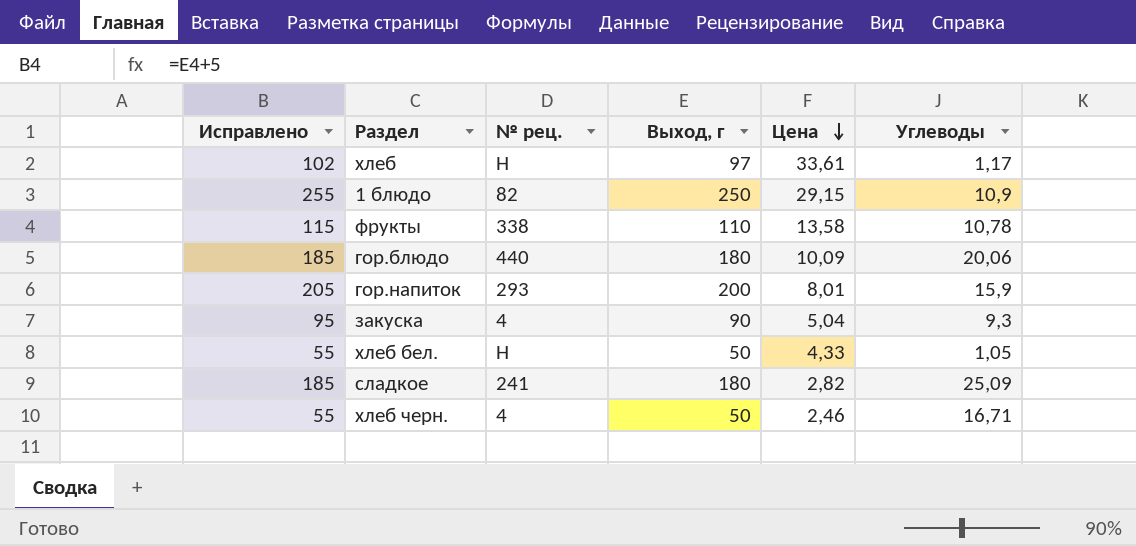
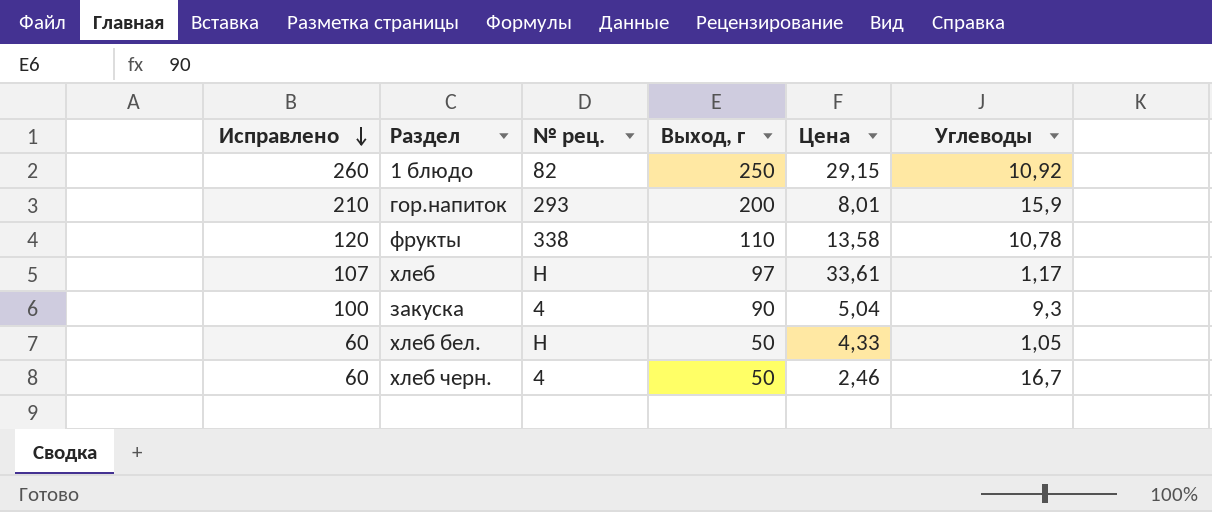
row order: Цена descending -> Исправлено descending
column Исправлено | formula: [Выход, г] + 5 -> [Выход, г] + 10
row гор.блюдо: 185 | 440 | 180 | 10,09 | 20,06 -> none
row сладкое: 185 | 241 | 180 | 2,82 | 25,09 -> none
1 блюдо | Углеводы: 10,9 -> 10,92
хлеб черн. | Углеводы: 16,71 -> 16,7

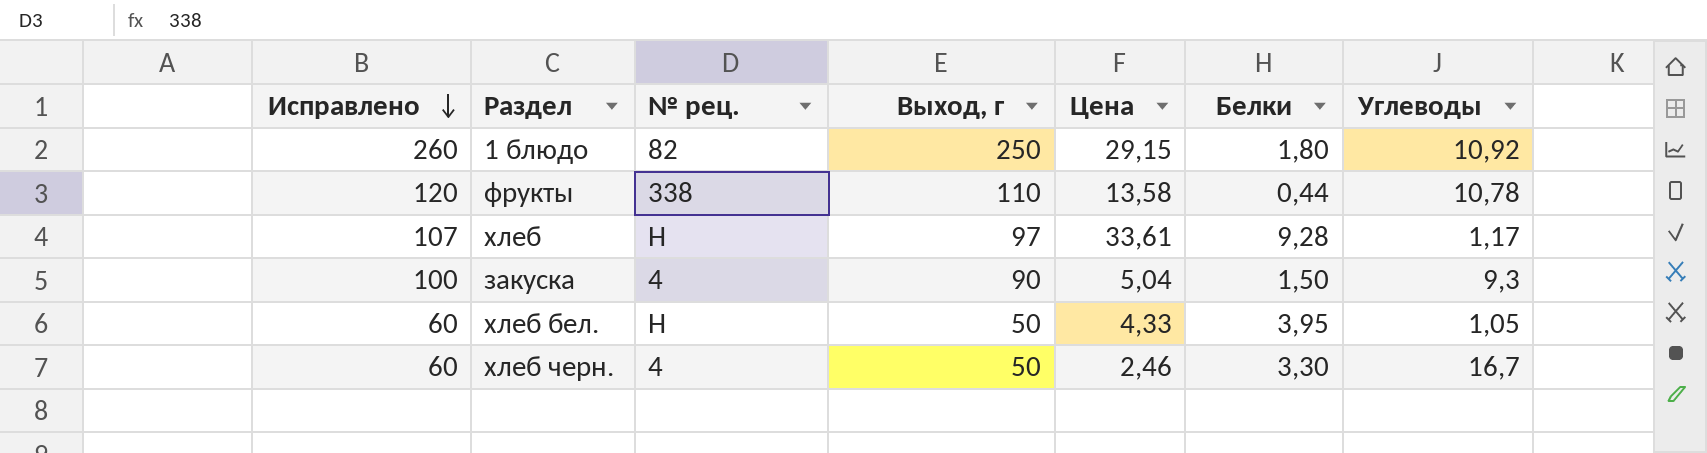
column Белки | position: none -> 6
row гор.напиток: 210 | 293 | 200 | 8,01 | 15,9 -> none

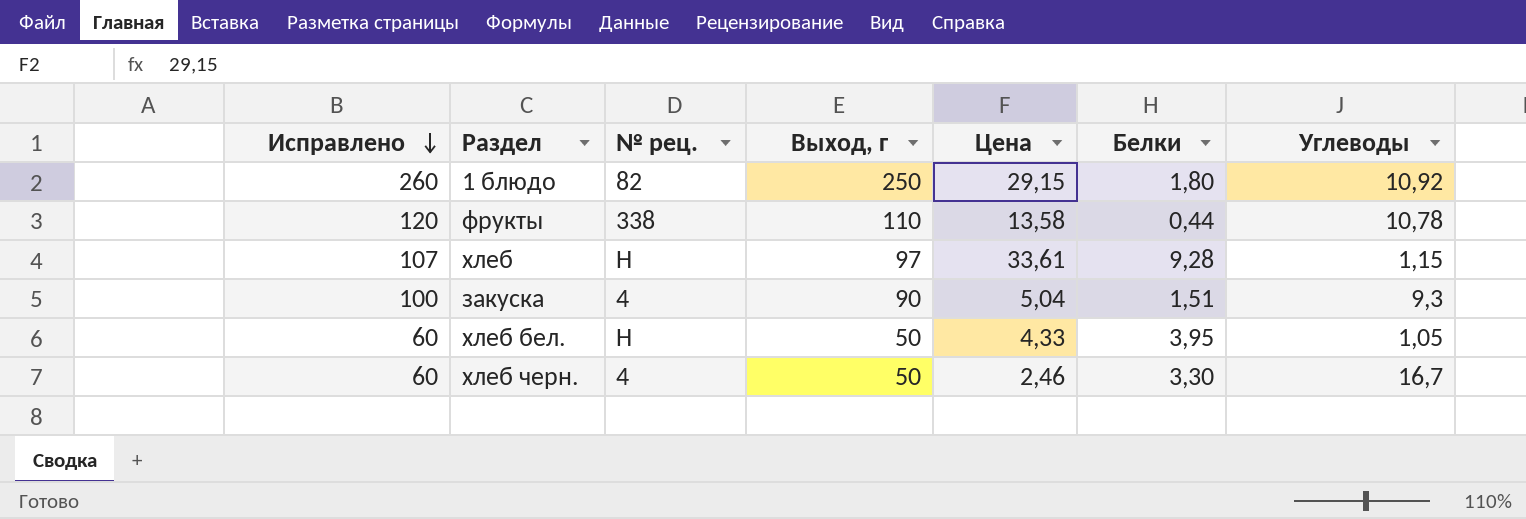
хлеб | Углеводы: 1,17 -> 1,15
закуска | Белки: 1,50 -> 1,51

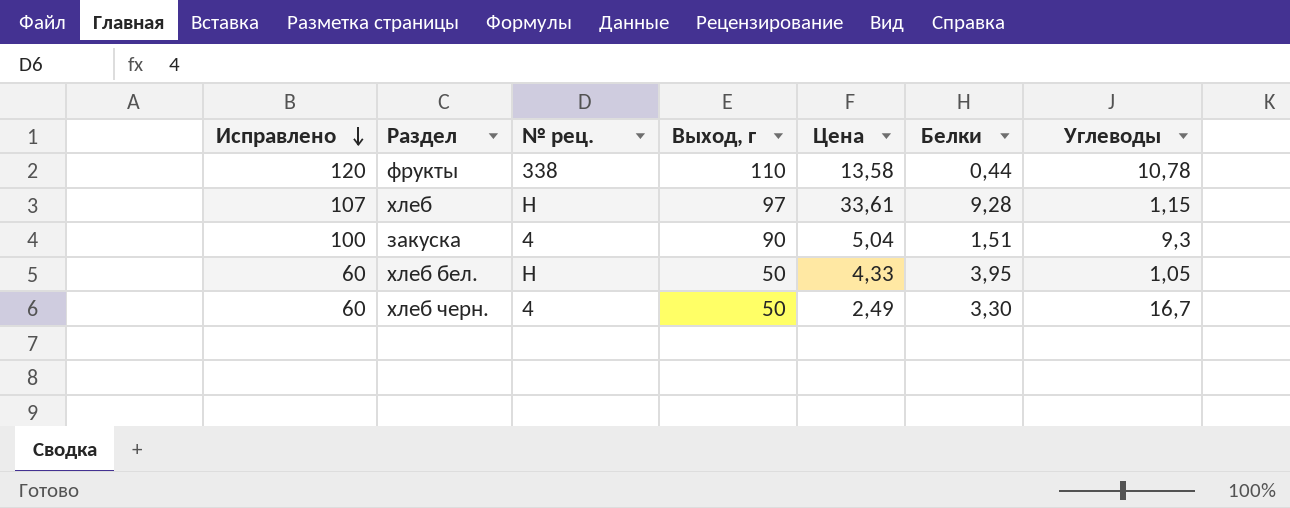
row 1 блюдо: 260 | 82 | 250 | 29,15 | 1,80 | 10,92 -> none
хлеб черн. | Цена: 2,46 -> 2,49

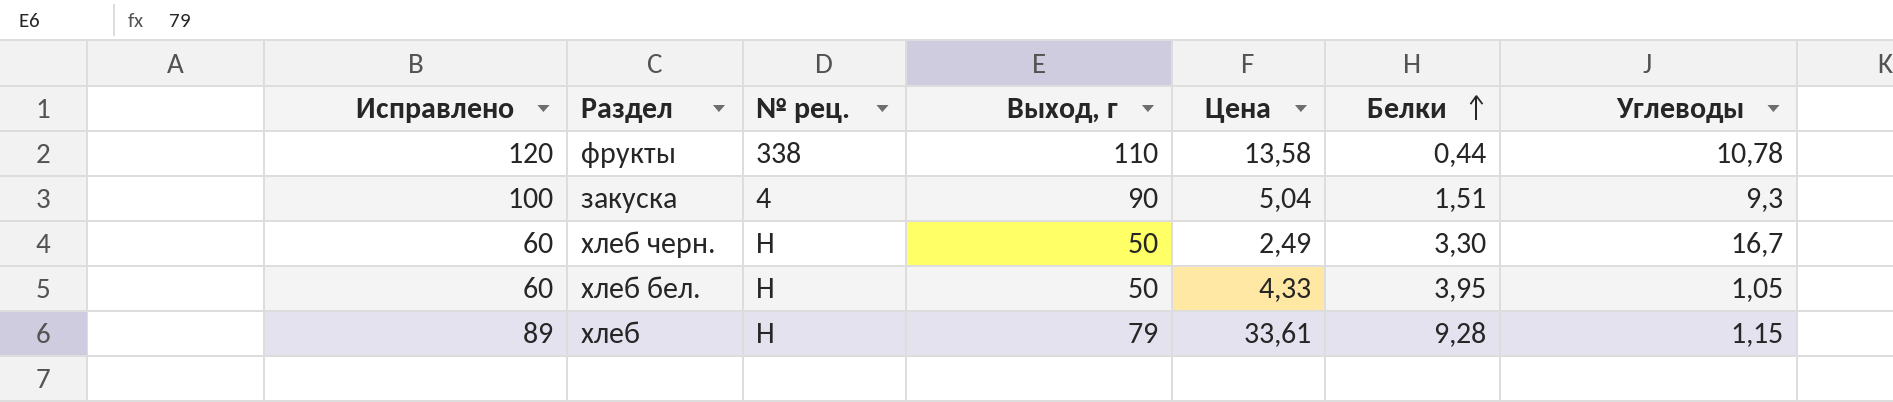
row order: Исправлено descending -> Белки ascending
хлеб черн. | № рец.: 4 -> Н
хлеб | Исправлено: 107 -> 89
хлеб | Выход, г: 97 -> 79

